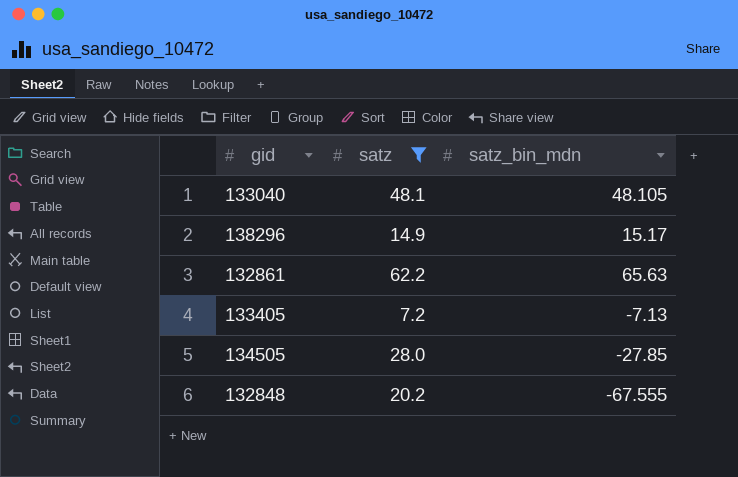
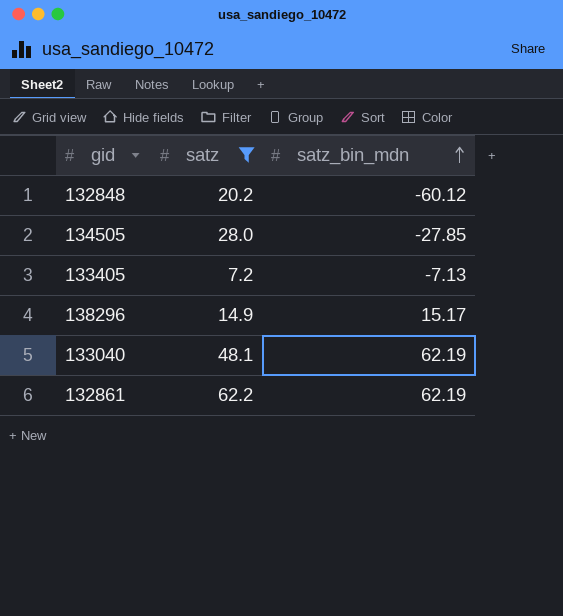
row order: none -> satz_bin_mdn ascending
132848 | satz_bin_mdn: -67.555 -> -60.12
133040 | satz_bin_mdn: 48.105 -> 62.19
132861 | satz_bin_mdn: 65.63 -> 62.19

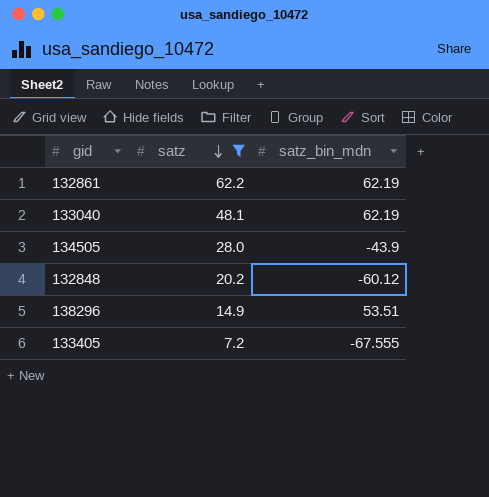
row order: satz_bin_mdn ascending -> satz descending
134505 | satz_bin_mdn: -27.85 -> -43.9
138296 | satz_bin_mdn: 15.17 -> 53.51
133405 | satz_bin_mdn: -7.13 -> -67.555

